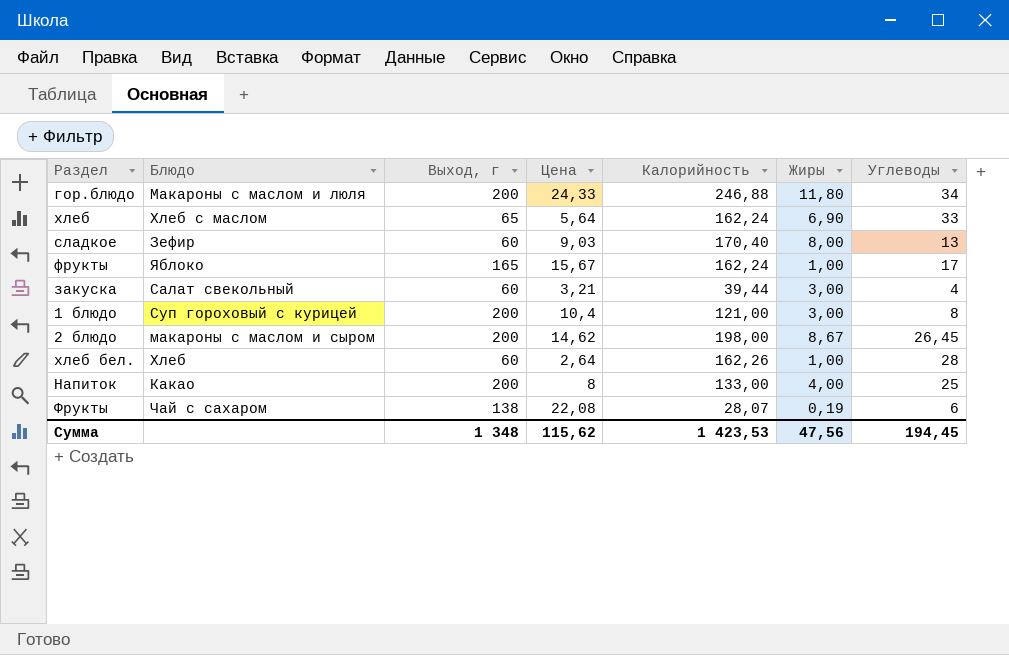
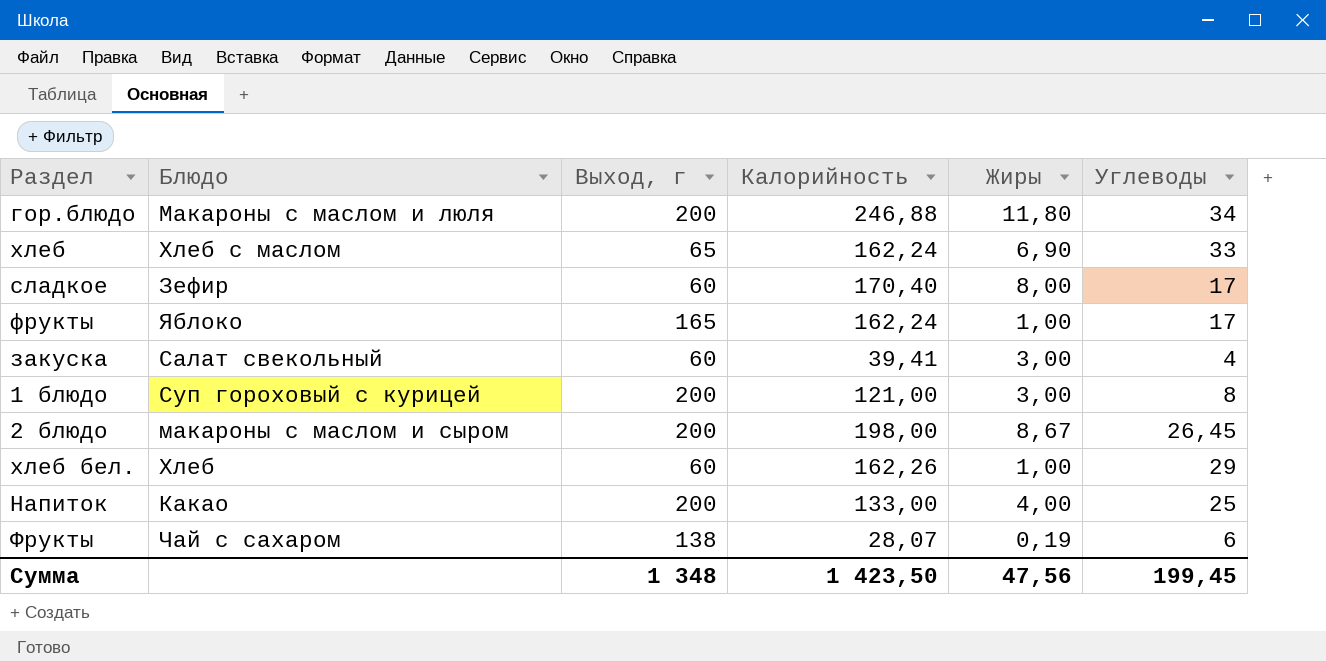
column Цена | position: 4 -> none
сладкое | Углеводы: 13 -> 17
закуска | Калорийность: 39,44 -> 39,41
хлеб бел. | Углеводы: 28 -> 29
Сумма | Калорийность: 1 423,53 -> 1 423,50
Сумма | Углеводы: 194,45 -> 199,45

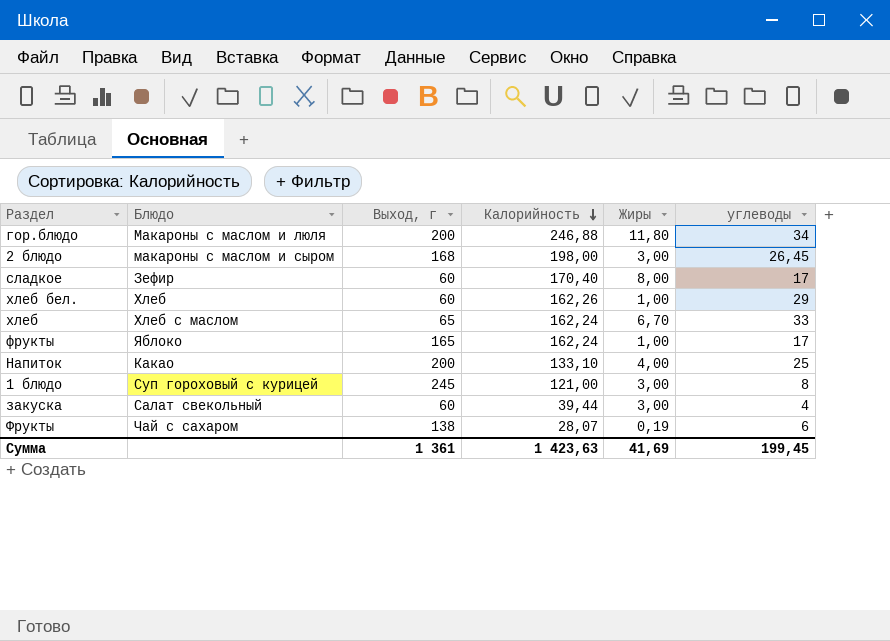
row order: none -> Калорийность descending
column name: Углеводы -> углеводы
2 блюдо | Выход, г: 200 -> 168
2 блюдо | Жиры: 8,67 -> 3,00
хлеб | Жиры: 6,90 -> 6,70
Напиток | Калорийность: 133,00 -> 133,10
1 блюдо | Выход, г: 200 -> 245
закуска | Калорийность: 39,41 -> 39,44
Сумма | Выход, г: 1 348 -> 1 361
Сумма | Калорийность: 1 423,50 -> 1 423,63
Сумма | Жиры: 47,56 -> 41,69

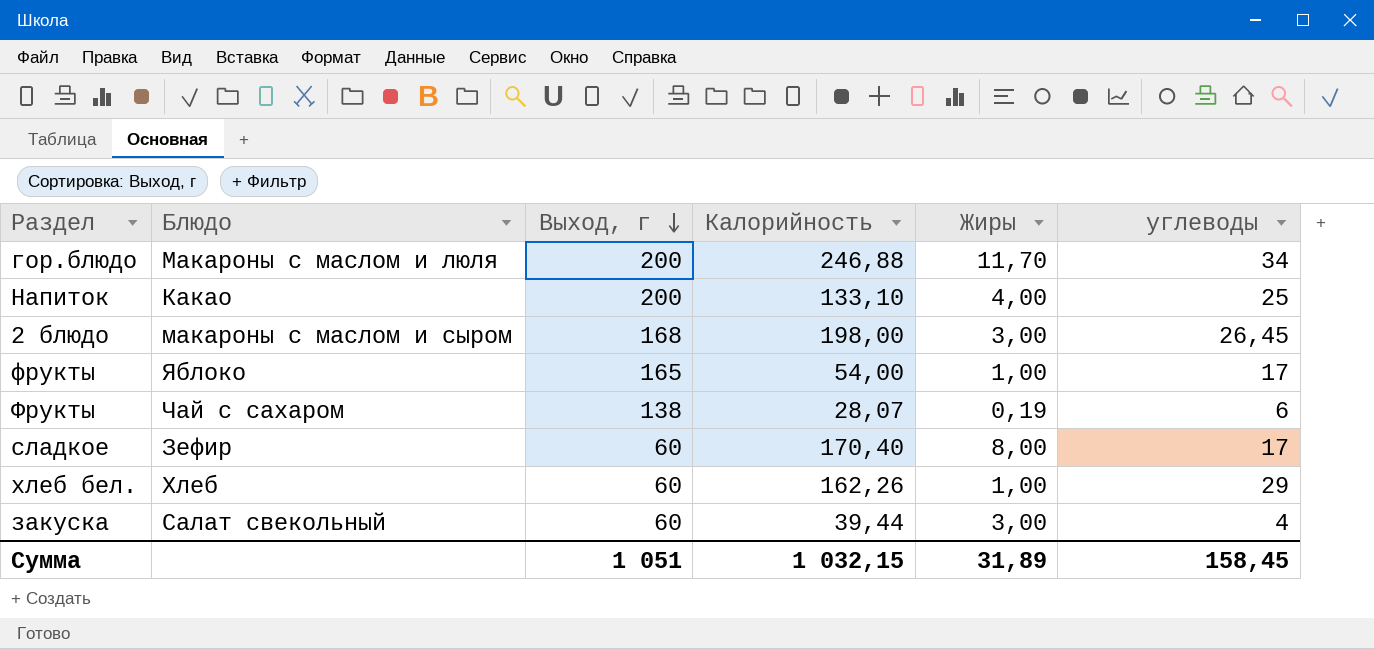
row order: Калорийность descending -> Выход, г descending
row хлеб: Хлеб с маслом | 65 | 162,24 | 6,70 | 33 -> none
row 1 блюдо: Суп гороховый с курицей | 245 | 121,00 | 3,00 | 8 -> none
гор.блюдо | Жиры: 11,80 -> 11,70
фрукты | Калорийность: 162,24 -> 54,00
Сумма | Выход, г: 1 361 -> 1 051
Сумма | Калорийность: 1 423,63 -> 1 032,15
Сумма | Жиры: 41,69 -> 31,89
Сумма | углеводы: 199,45 -> 158,45

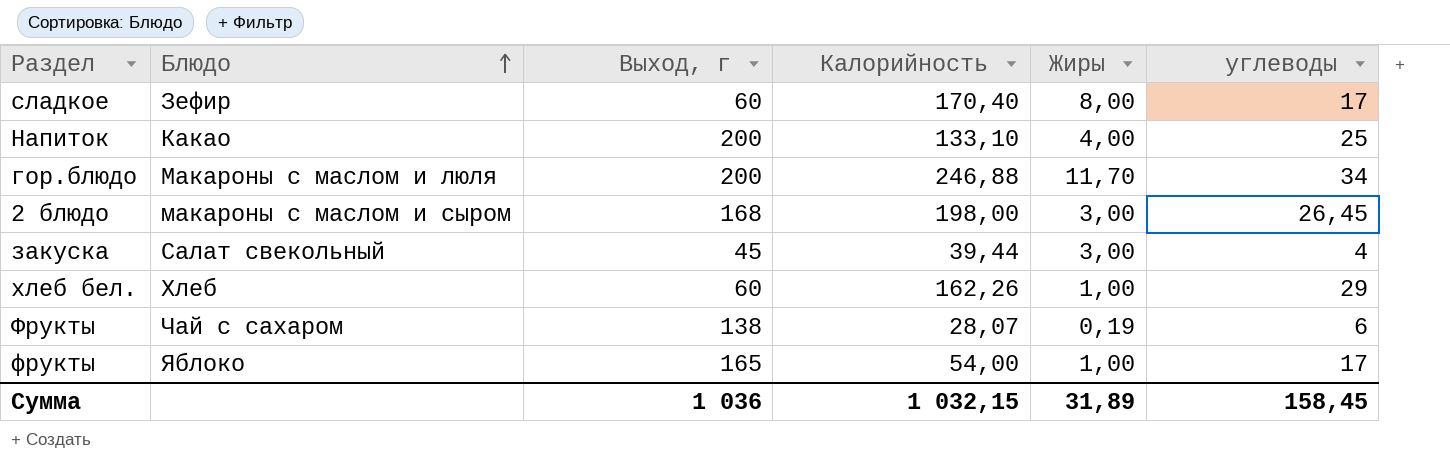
row order: Выход, г descending -> Блюдо ascending
закуска | Выход, г: 60 -> 45
Сумма | Выход, г: 1 051 -> 1 036

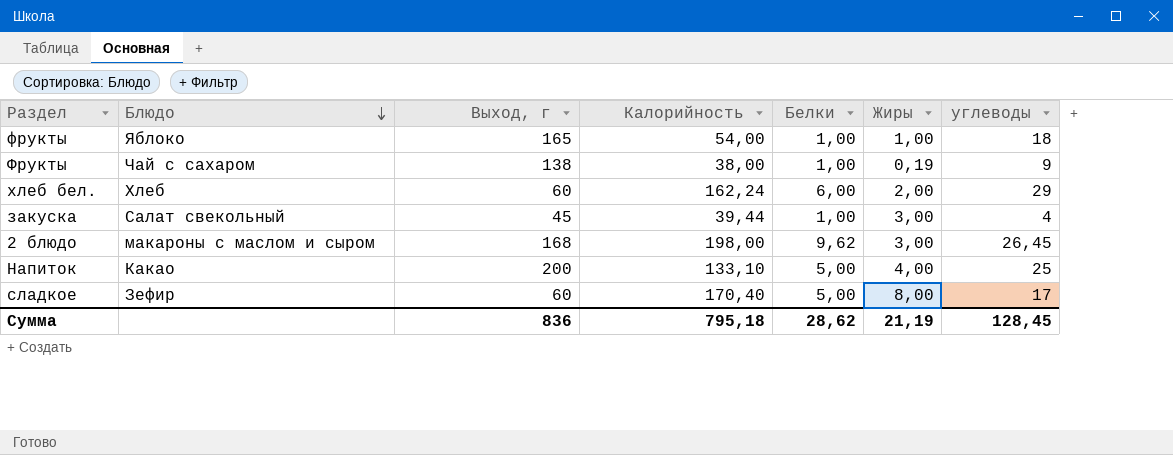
row order: Блюдо ascending -> Блюдо descending
column Белки | position: none -> 5
row гор.блюдо: Макароны с маслом и люля | 200 | 246,88 | 11,70 | 34 -> none
фрукты | углеводы: 17 -> 18
Фрукты | Калорийность: 28,07 -> 38,00
Фрукты | углеводы: 6 -> 9
хлеб бел. | Калорийность: 162,26 -> 162,24
хлеб бел. | Жиры: 1,00 -> 2,00
Сумма | Выход, г: 1 036 -> 836
Сумма | Калорийность: 1 032,15 -> 795,18
Сумма | Жиры: 31,89 -> 21,19
Сумма | углеводы: 158,45 -> 128,45

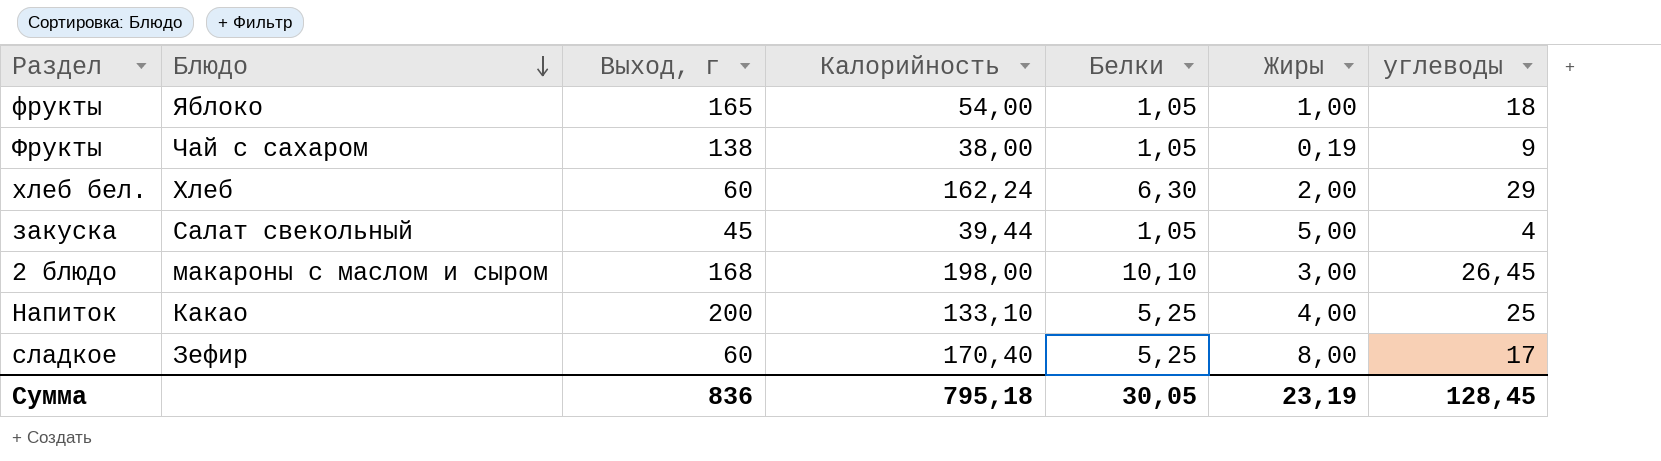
фрукты | Белки: 1,00 -> 1,05
Фрукты | Белки: 1,00 -> 1,05
хлеб бел. | Белки: 6,00 -> 6,30
закуска | Белки: 1,00 -> 1,05
закуска | Жиры: 3,00 -> 5,00
2 блюдо | Белки: 9,62 -> 10,10
Напиток | Белки: 5,00 -> 5,25
сладкое | Белки: 5,00 -> 5,25
Сумма | Белки: 28,62 -> 30,05
Сумма | Жиры: 21,19 -> 23,19

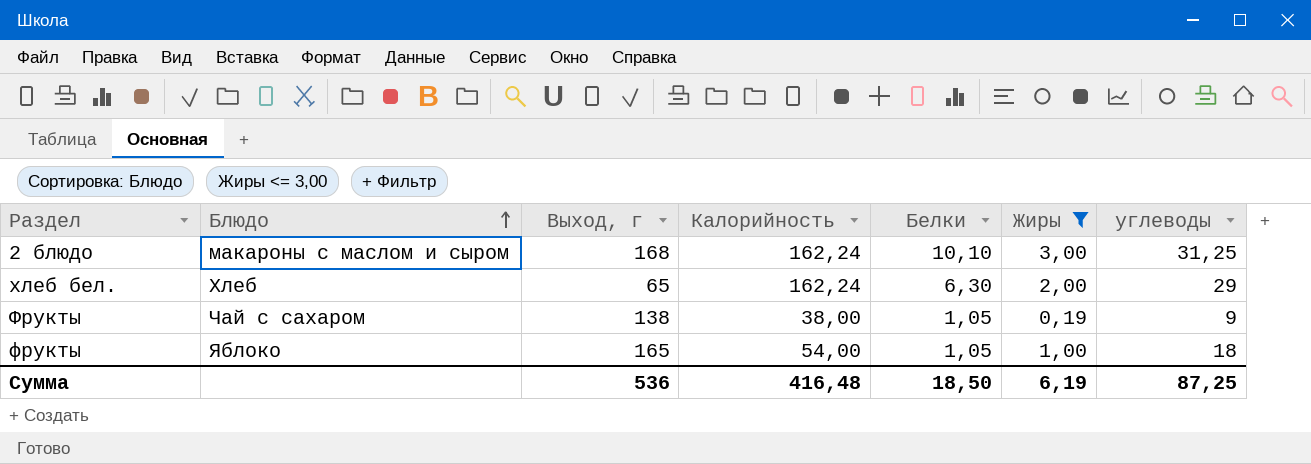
filter: none -> Жиры <= 3,00
row order: Блюдо descending -> Блюдо ascending
2 блюдо | Калорийность: 198,00 -> 162,24
2 блюдо | углеводы: 26,45 -> 31,25
хлеб бел. | Выход, г: 60 -> 65
Сумма | Выход, г: 836 -> 536
Сумма | Калорийность: 795,18 -> 416,48
Сумма | Белки: 30,05 -> 18,50
Сумма | Жиры: 23,19 -> 6,19
Сумма | углеводы: 128,45 -> 87,25

